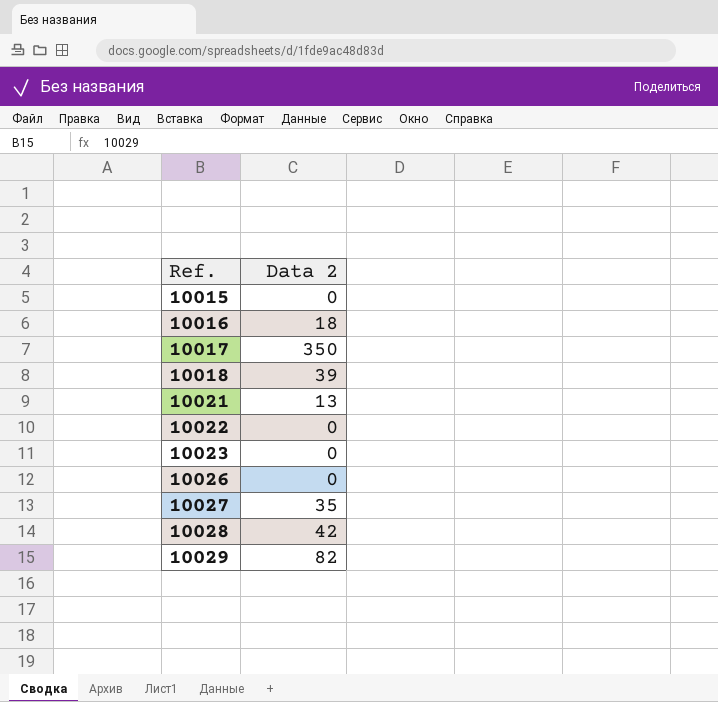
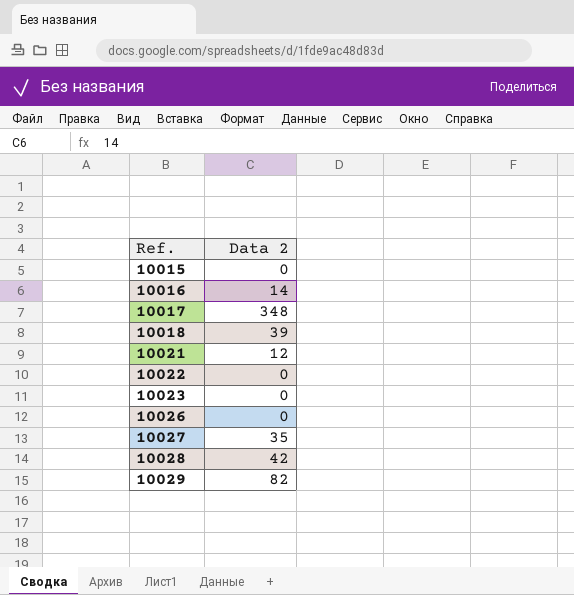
10016 | Data 2: 18 -> 14
10017 | Data 2: 350 -> 348
10021 | Data 2: 13 -> 12

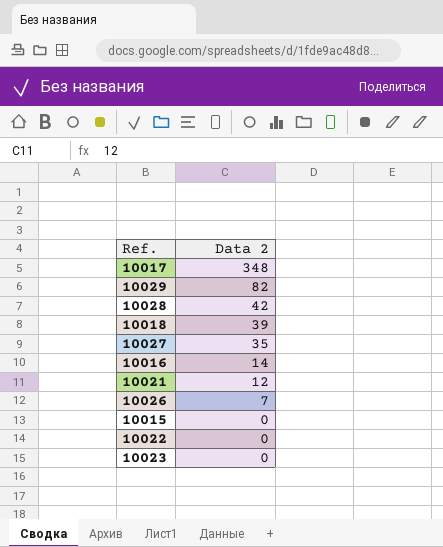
row order: Ref. ascending -> Data 2 descending
10026 | Data 2: 0 -> 7

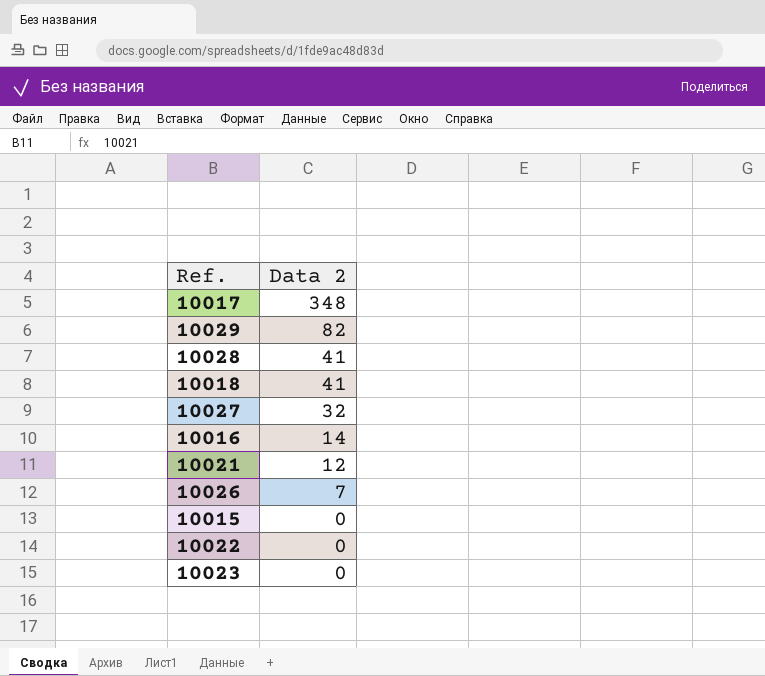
10028 | Data 2: 42 -> 41
10018 | Data 2: 39 -> 41
10027 | Data 2: 35 -> 32

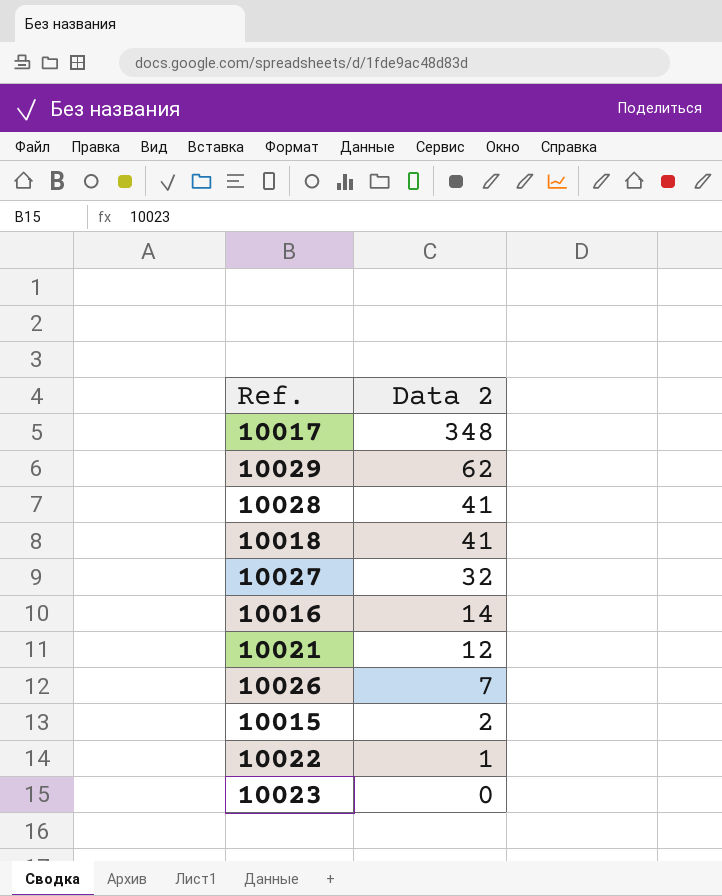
10029 | Data 2: 82 -> 62
10015 | Data 2: 0 -> 2
10022 | Data 2: 0 -> 1

